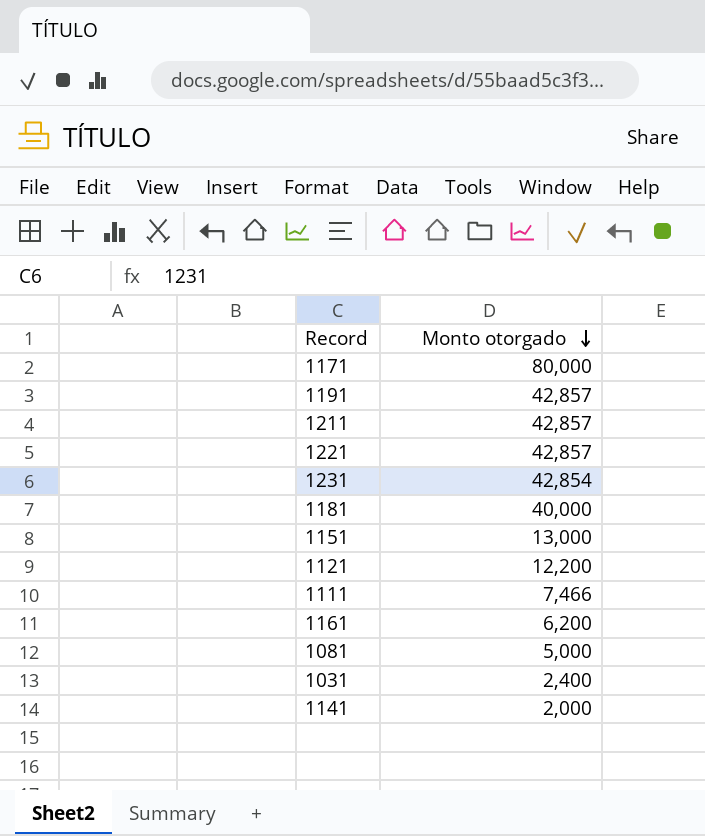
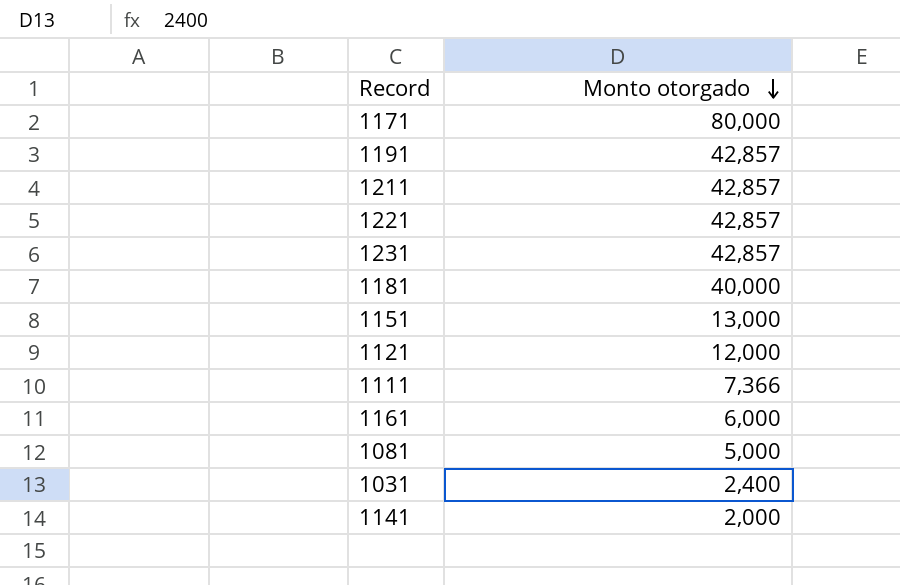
1231 | Monto otorgado: 42,854 -> 42,857
1121 | Monto otorgado: 12,200 -> 12,000
1111 | Monto otorgado: 7,466 -> 7,366
1161 | Monto otorgado: 6,200 -> 6,000

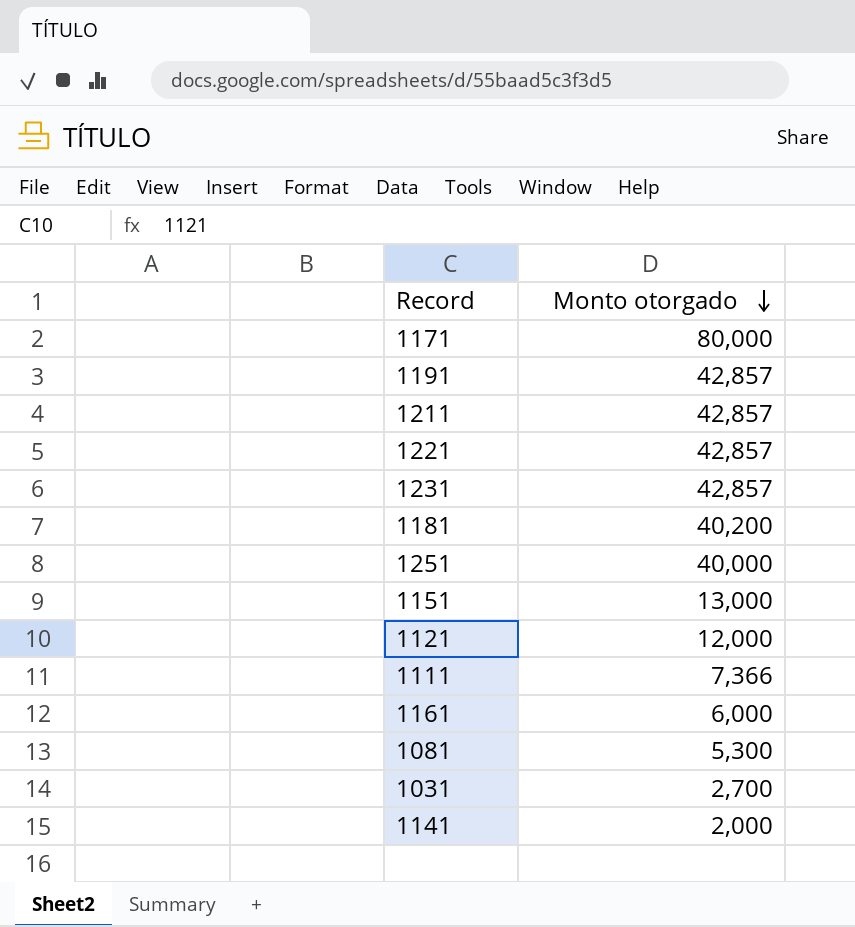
1181 | Monto otorgado: 40,000 -> 40,200
row 1251: none -> 40,000
1081 | Monto otorgado: 5,000 -> 5,300
1031 | Monto otorgado: 2,400 -> 2,700

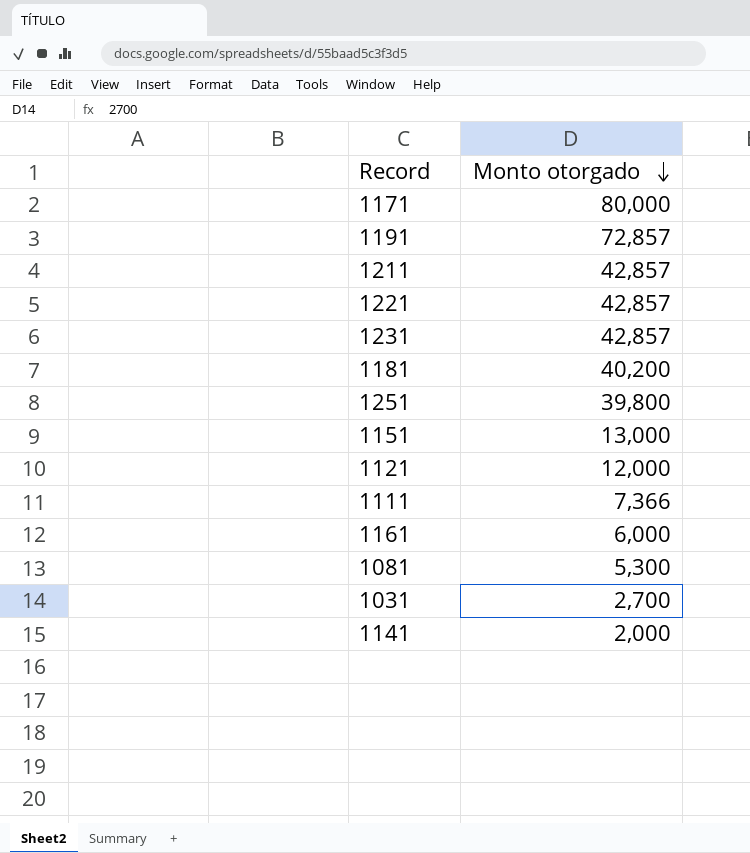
1191 | Monto otorgado: 42,857 -> 72,857
1251 | Monto otorgado: 40,000 -> 39,800

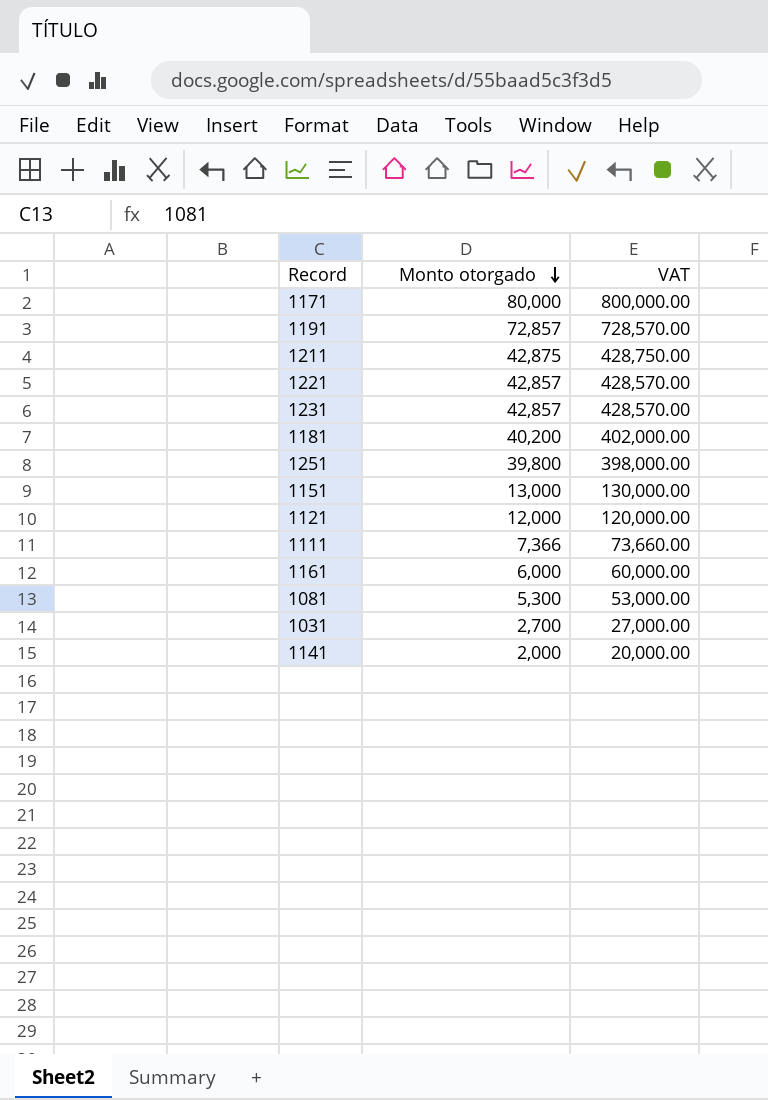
column VAT | formula: none -> [Monto otorgado] * 10
1211 | Monto otorgado: 42,857 -> 42,875

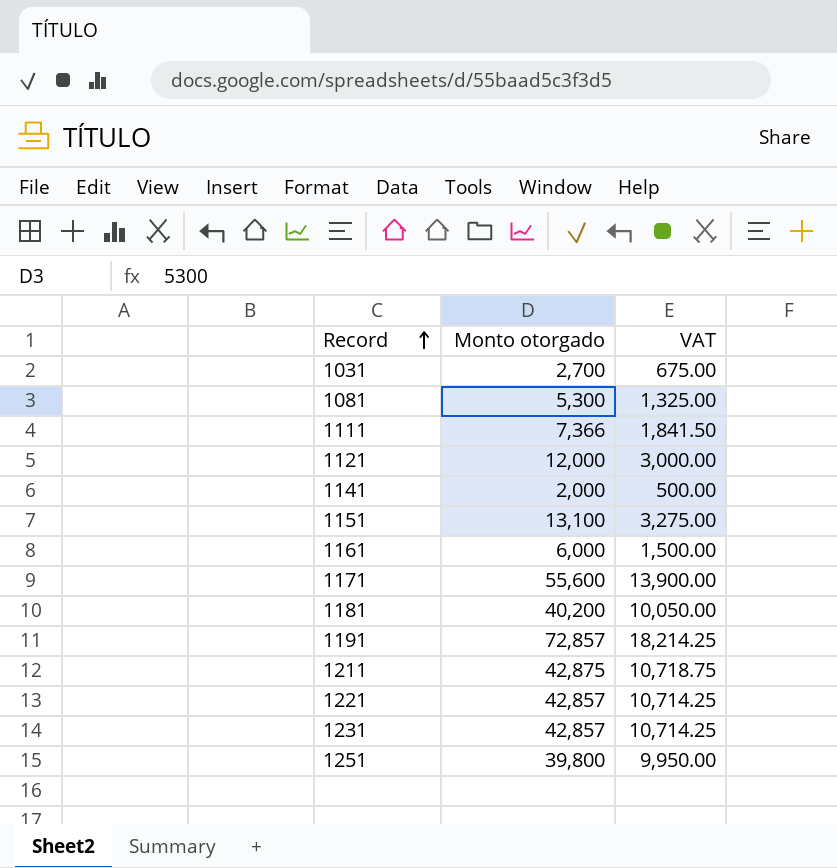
row order: Monto otorgado descending -> Record ascending
column VAT | formula: [Monto otorgado] * 10 -> [Monto otorgado] * 0.25
1151 | Monto otorgado: 13,000 -> 13,100
1171 | Monto otorgado: 80,000 -> 55,600

